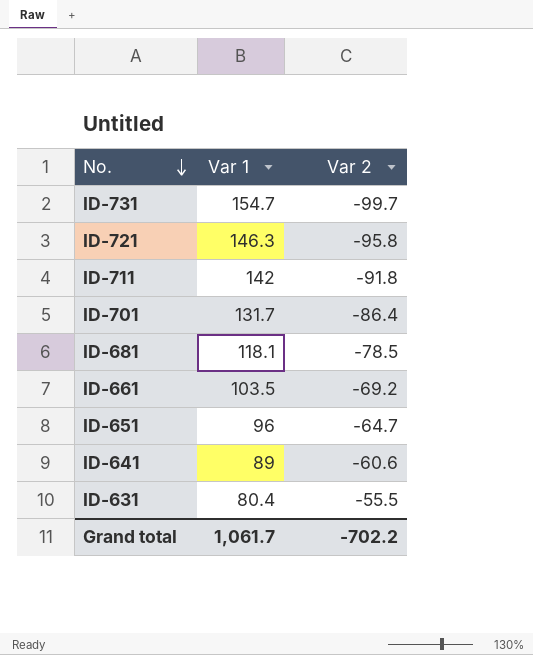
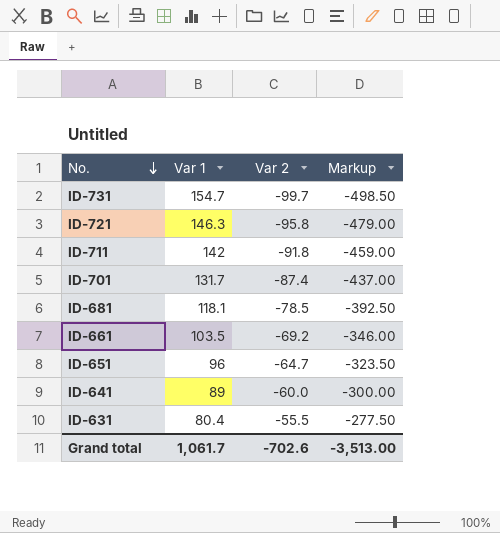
column Markup | formula: none -> [Var 2] * 5
ID-701 | Var 2: -86.4 -> -87.4
ID-641 | Var 2: -60.6 -> -60.0
Grand total | Var 2: -702.2 -> -702.6

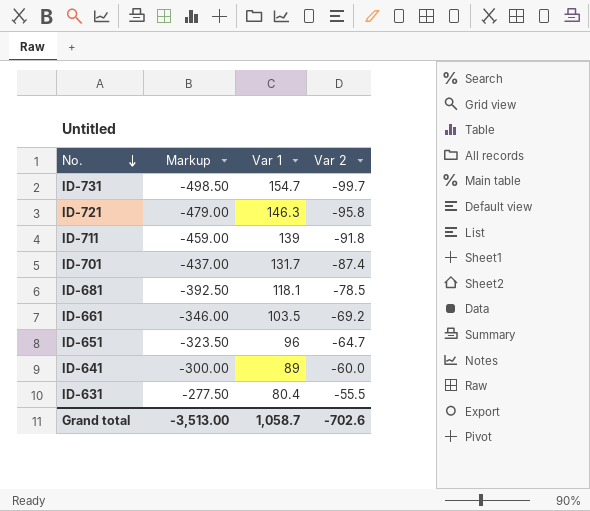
column Markup | position: 4 -> 2
ID-711 | Var 1: 142 -> 139
Grand total | Var 1: 1,061.7 -> 1,058.7

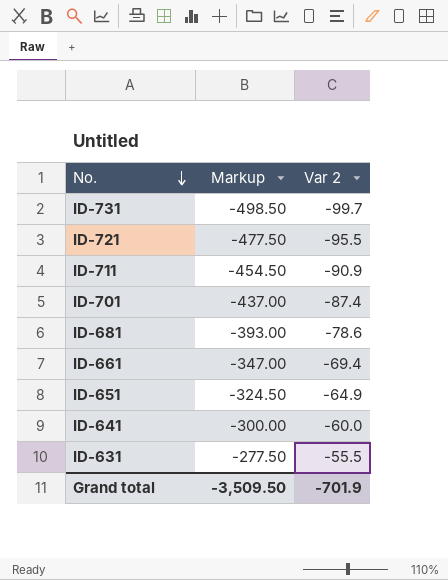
column Var 1 | position: 3 -> none
ID-721 | Markup: -479.00 -> -477.50
ID-721 | Var 2: -95.8 -> -95.5
ID-711 | Markup: -459.00 -> -454.50
ID-711 | Var 2: -91.8 -> -90.9
ID-681 | Markup: -392.50 -> -393.00
ID-681 | Var 2: -78.5 -> -78.6
ID-661 | Markup: -346.00 -> -347.00
ID-661 | Var 2: -69.2 -> -69.4
ID-651 | Markup: -323.50 -> -324.50
ID-651 | Var 2: -64.7 -> -64.9
Grand total | Markup: -3,513.00 -> -3,509.50
Grand total | Var 2: -702.6 -> -701.9

